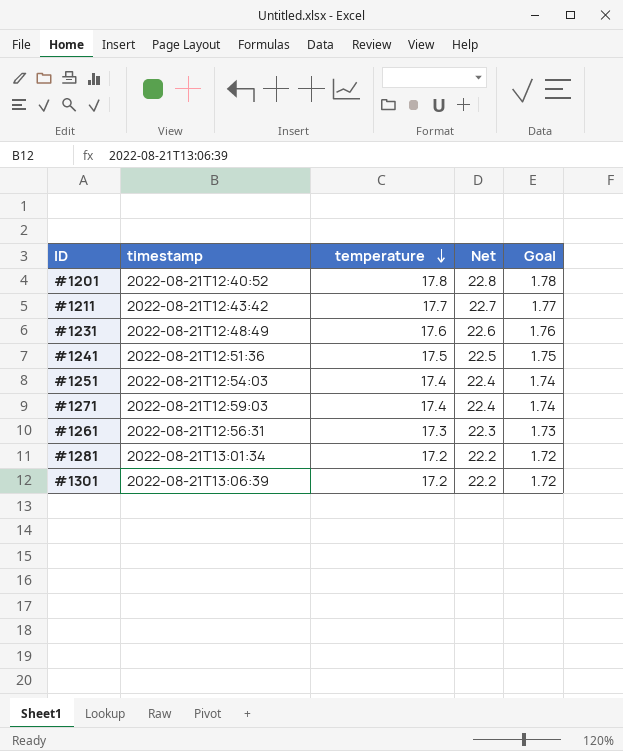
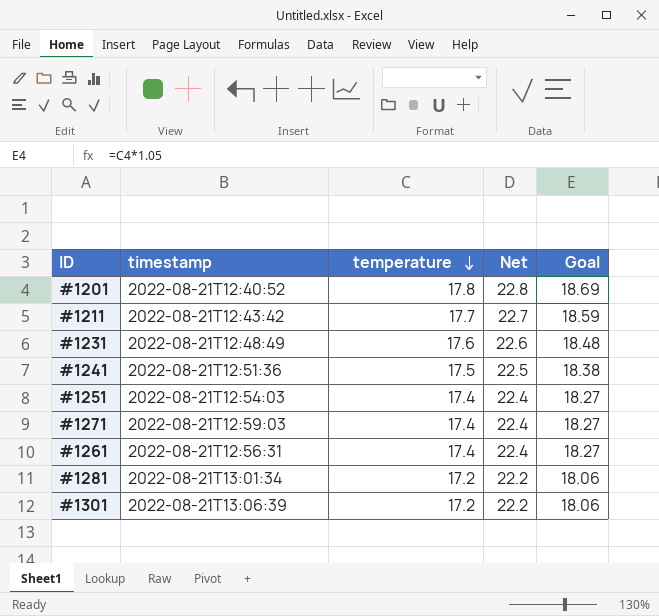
column Goal | formula: [temperature] * 0.1 -> [temperature] * 1.05
#1261 | temperature: 17.3 -> 17.4
#1261 | Net: 22.3 -> 22.4

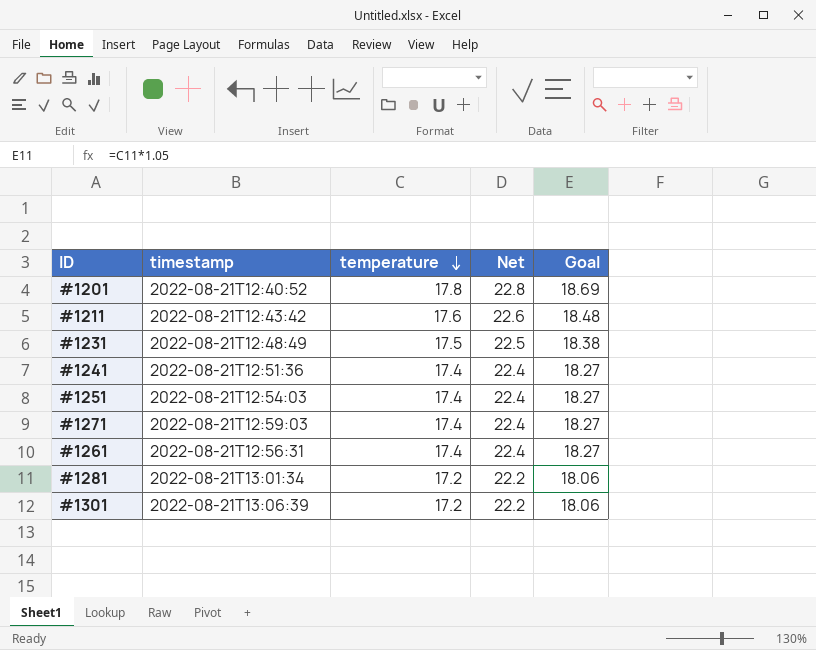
#1211 | temperature: 17.7 -> 17.6
#1211 | Net: 22.7 -> 22.6
#1211 | Goal: 18.59 -> 18.48
#1231 | temperature: 17.6 -> 17.5
#1231 | Net: 22.6 -> 22.5
#1231 | Goal: 18.48 -> 18.38
#1241 | temperature: 17.5 -> 17.4
#1241 | Net: 22.5 -> 22.4
#1241 | Goal: 18.38 -> 18.27

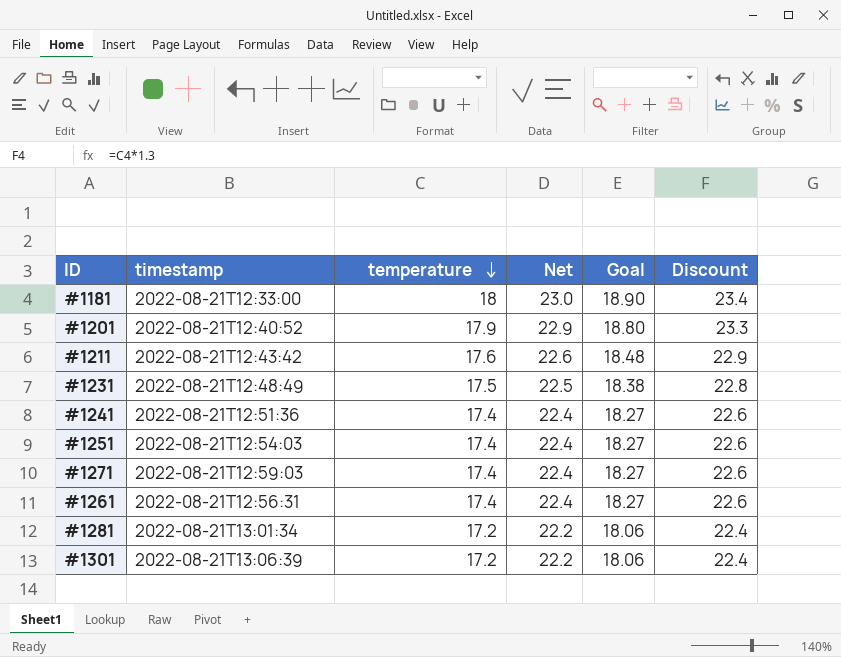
column Discount | formula: none -> [temperature] * 1.3
row #1181: none -> 2022-08-21T12:33:00 | 18 | 23.0 | 18.90 | 23.4
#1201 | temperature: 17.8 -> 17.9
#1201 | Net: 22.8 -> 22.9
#1201 | Goal: 18.69 -> 18.80

